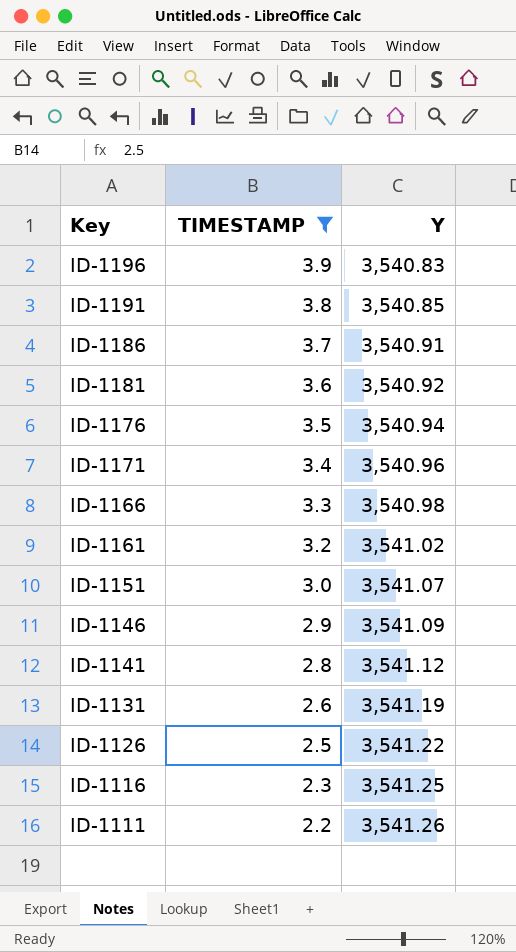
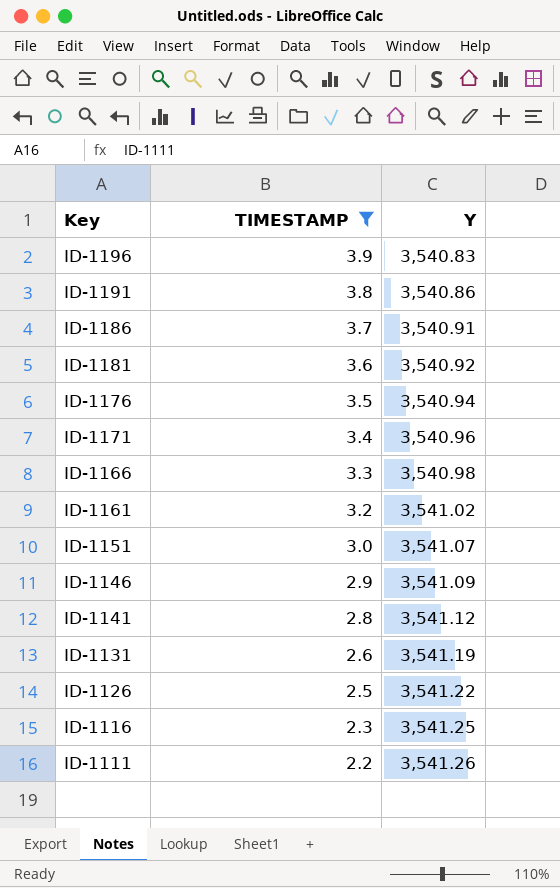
ID-1191 | Y: 3,540.85 -> 3,540.86

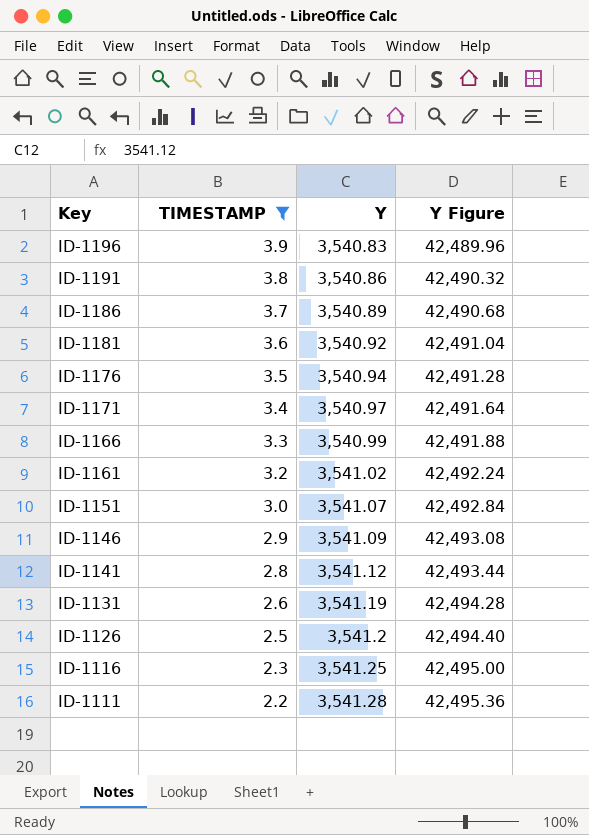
column Y Figure | formula: none -> [Y] * 12
ID-1186 | Y: 3,540.91 -> 3,540.89
ID-1171 | Y: 3,540.96 -> 3,540.97
ID-1166 | Y: 3,540.98 -> 3,540.99
ID-1126 | Y: 3,541.22 -> 3,541.2
ID-1111 | Y: 3,541.26 -> 3,541.28

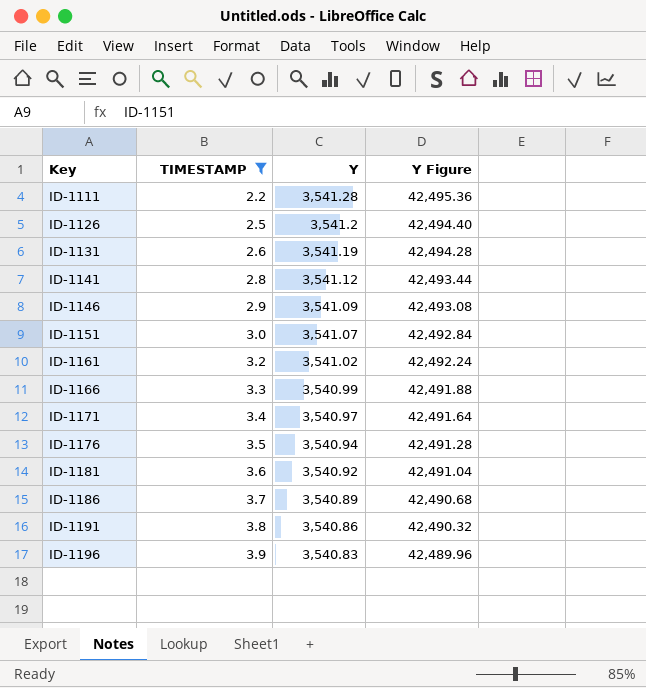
row order: Key descending -> Key ascending
row ID-1116: 2.3 | 3,541.25 | 42,495.00 -> none

